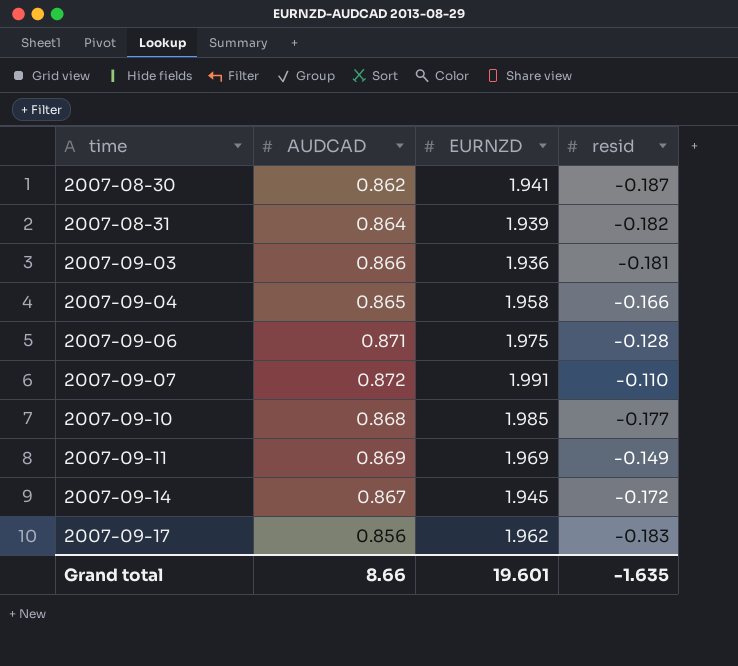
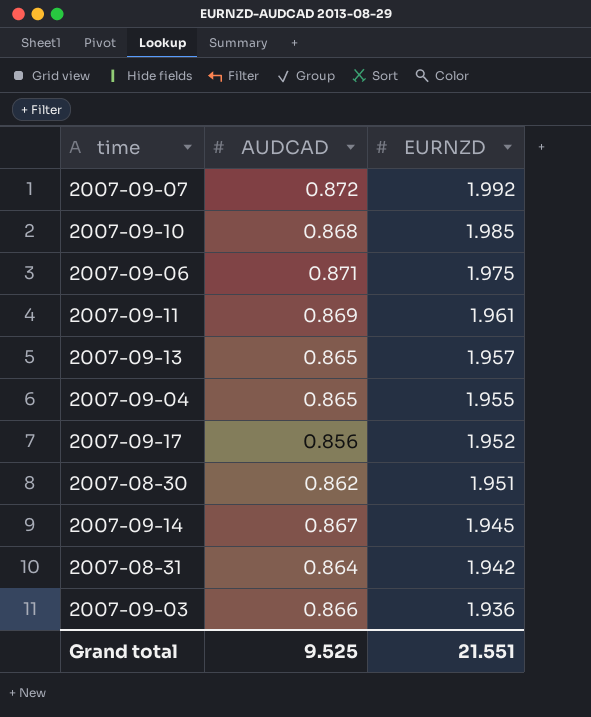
row order: time ascending -> EURNZD descending
column resid | position: 4 -> none
2007-09-07 | EURNZD: 1.991 -> 1.992
2007-09-11 | EURNZD: 1.969 -> 1.961
row 2007-09-13: none -> 0.865 | 1.957
2007-09-04 | EURNZD: 1.958 -> 1.955
2007-09-17 | EURNZD: 1.962 -> 1.952
2007-08-30 | EURNZD: 1.941 -> 1.951
2007-08-31 | EURNZD: 1.939 -> 1.942
Grand total | AUDCAD: 8.66 -> 9.525
Grand total | EURNZD: 19.601 -> 21.551

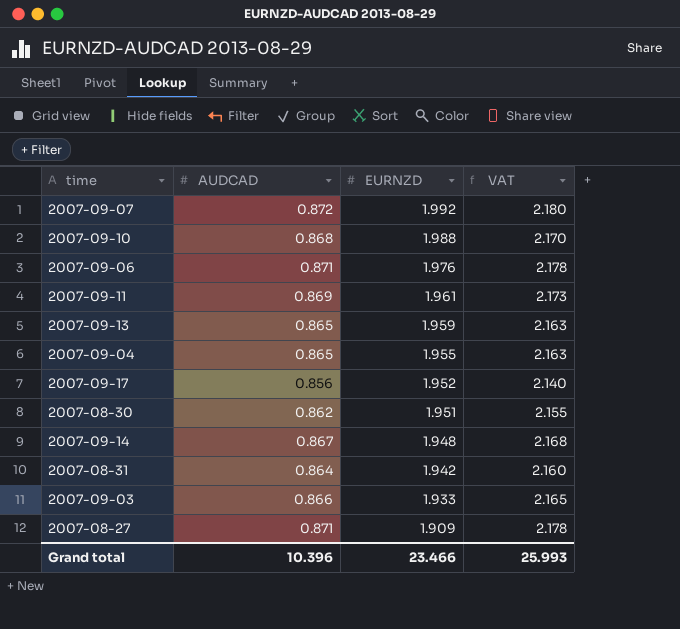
column VAT | formula: none -> [AUDCAD] * 2.5
2007-09-10 | EURNZD: 1.985 -> 1.988
2007-09-06 | EURNZD: 1.975 -> 1.976
2007-09-13 | EURNZD: 1.957 -> 1.959
2007-09-14 | EURNZD: 1.945 -> 1.948
2007-09-03 | EURNZD: 1.936 -> 1.933
row 2007-08-27: none -> 0.871 | 1.909 | 2.178
Grand total | AUDCAD: 9.525 -> 10.396
Grand total | EURNZD: 21.551 -> 23.466

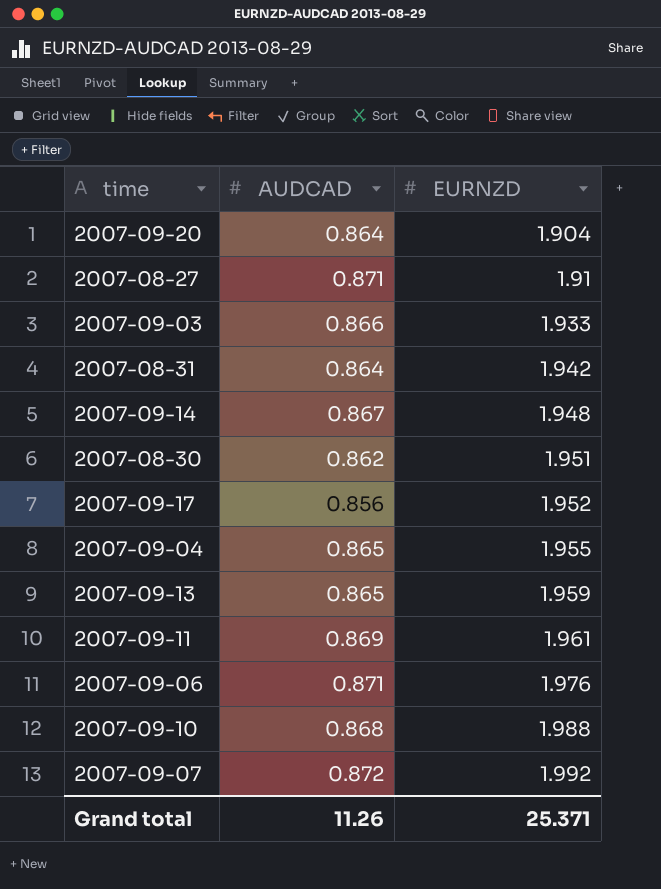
row order: EURNZD descending -> EURNZD ascending
column VAT | formula: [AUDCAD] * 2.5 -> none
row 2007-09-20: none -> 0.864 | 1.904
2007-08-27 | EURNZD: 1.909 -> 1.91
Grand total | AUDCAD: 10.396 -> 11.26
Grand total | EURNZD: 23.466 -> 25.371

